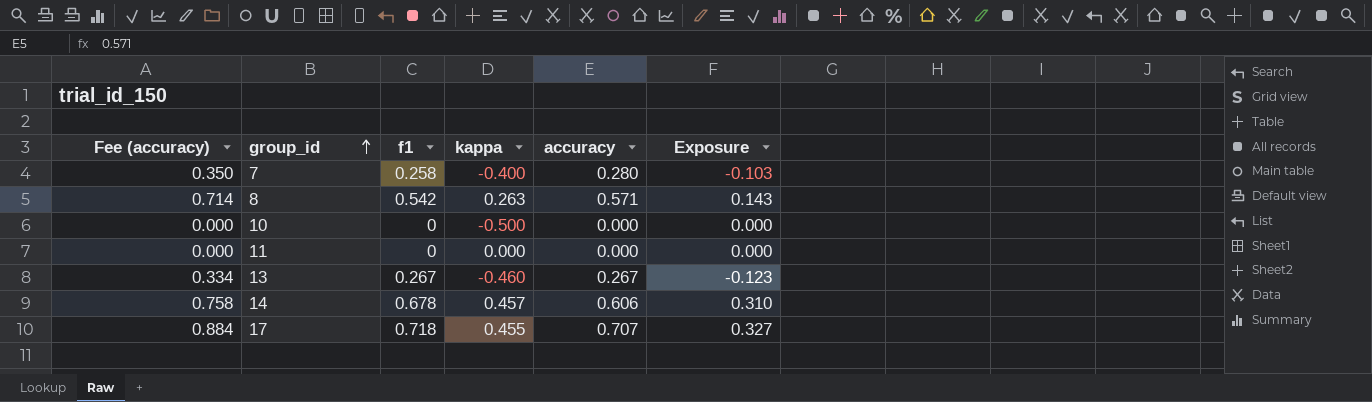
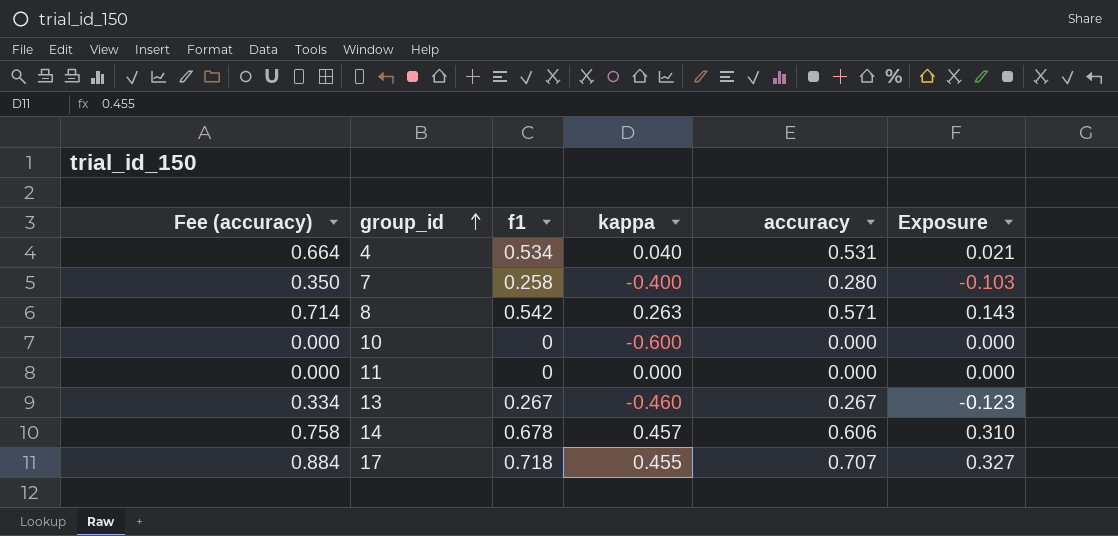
row 4: none -> 0.664 | 0.534 | 0.040 | 0.531 | 0.021
10 | kappa: -0.500 -> -0.600

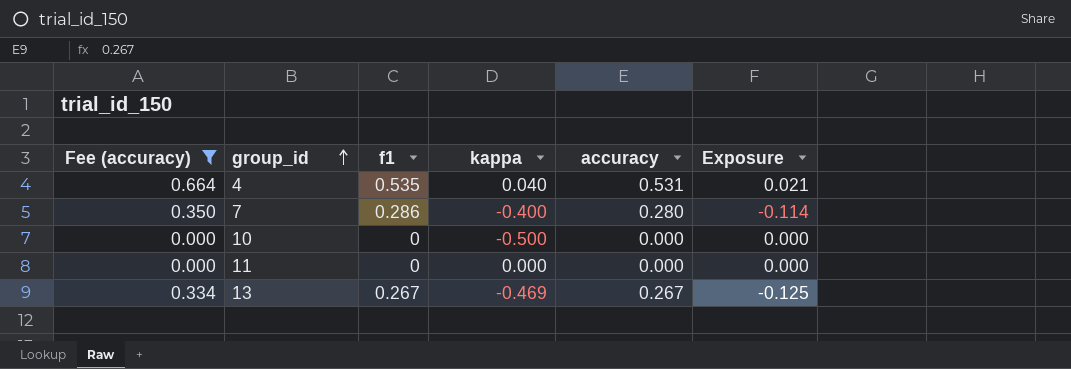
filter: none -> Fee (accuracy) <= 0.664
4 | f1: 0.534 -> 0.535
7 | f1: 0.258 -> 0.286
7 | Exposure: -0.103 -> -0.114
10 | kappa: -0.600 -> -0.500
13 | kappa: -0.460 -> -0.469
13 | Exposure: -0.123 -> -0.125

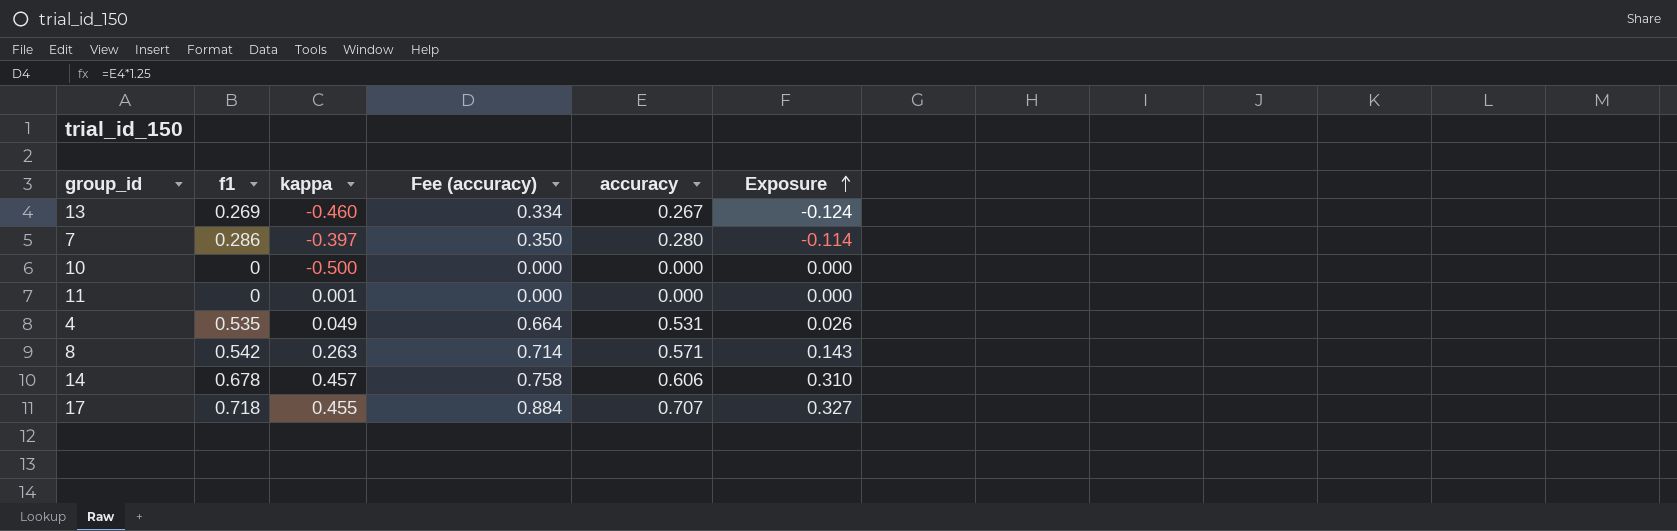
filter: Fee (accuracy) <= 0.664 -> none
row order: group_id ascending -> Exposure ascending
column Fee (accuracy) | position: 1 -> 4
13 | f1: 0.267 -> 0.269
13 | kappa: -0.469 -> -0.460
13 | Exposure: -0.125 -> -0.124
7 | kappa: -0.400 -> -0.397
11 | kappa: 0.000 -> 0.001
4 | kappa: 0.040 -> 0.049
4 | Exposure: 0.021 -> 0.026

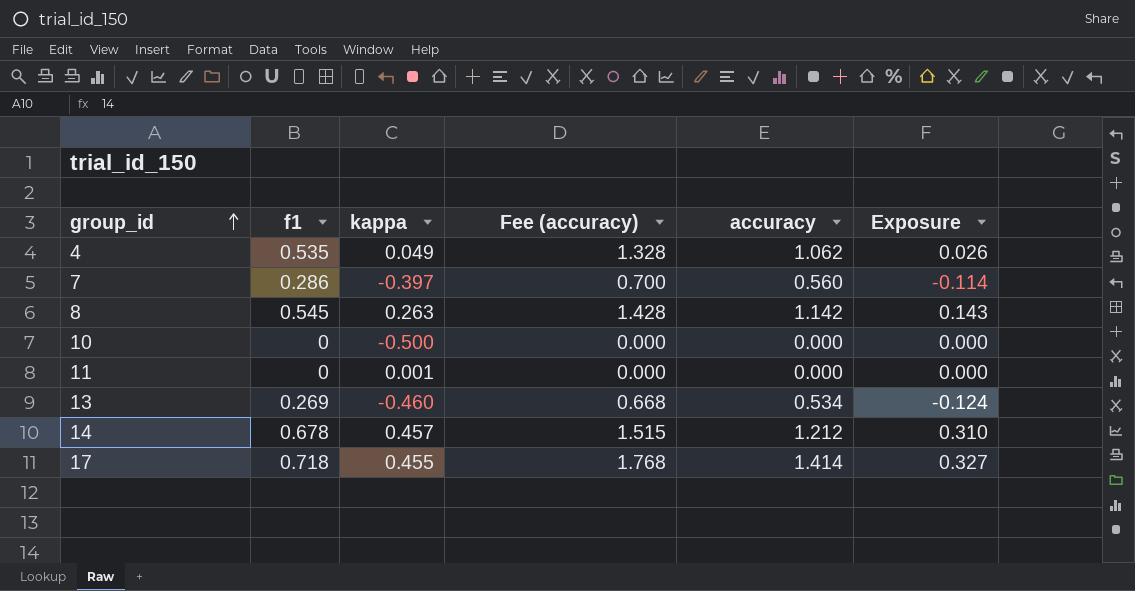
row order: Exposure ascending -> group_id ascending
4 | Fee (accuracy): 0.664 -> 1.328
4 | accuracy: 0.531 -> 1.062
7 | Fee (accuracy): 0.350 -> 0.700
7 | accuracy: 0.280 -> 0.560
8 | f1: 0.542 -> 0.545
8 | Fee (accuracy): 0.714 -> 1.428
8 | accuracy: 0.571 -> 1.142
13 | Fee (accuracy): 0.334 -> 0.668
13 | accuracy: 0.267 -> 0.534
14 | Fee (accuracy): 0.758 -> 1.515
14 | accuracy: 0.606 -> 1.212
17 | Fee (accuracy): 0.884 -> 1.768
17 | accuracy: 0.707 -> 1.414

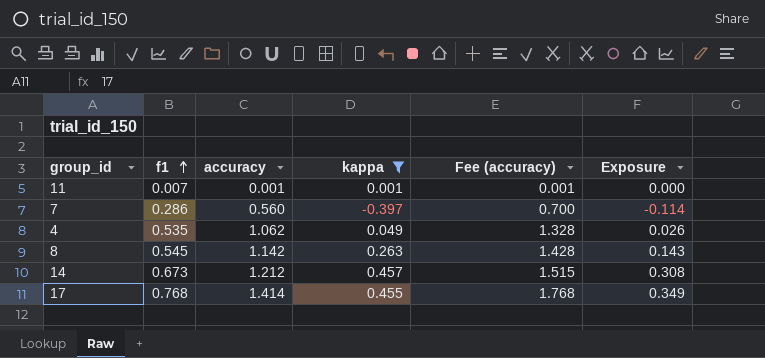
filter: none -> kappa >= -0.397
row order: group_id ascending -> f1 ascending
column accuracy | position: 5 -> 3
11 | f1: 0 -> 0.007
11 | accuracy: 0.000 -> 0.001
11 | Fee (accuracy): 0.000 -> 0.001
14 | f1: 0.678 -> 0.673
14 | Exposure: 0.310 -> 0.308
17 | f1: 0.718 -> 0.768
17 | Exposure: 0.327 -> 0.349

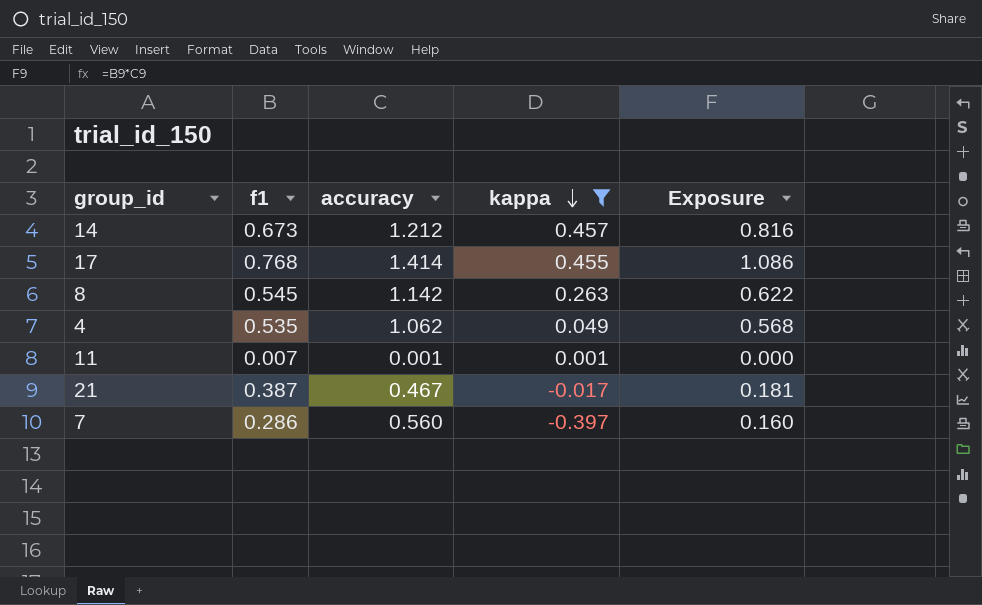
row order: f1 ascending -> kappa descending
column Fee (accuracy) | formula: [accuracy] * 1.25 -> none
column Exposure | formula: [f1] * [kappa] -> [f1] * [accuracy]
row 21: none -> 0.387 | 0.467 | -0.017 | 0.181

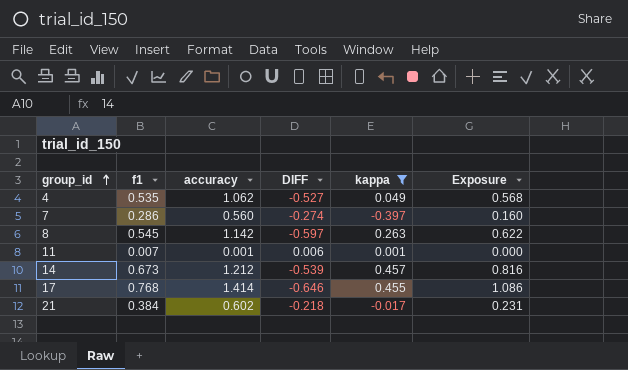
row order: kappa descending -> group_id ascending
column DIFF | formula: none -> [f1] - [accuracy]
21 | f1: 0.387 -> 0.384
21 | accuracy: 0.467 -> 0.602
21 | Exposure: 0.181 -> 0.231

